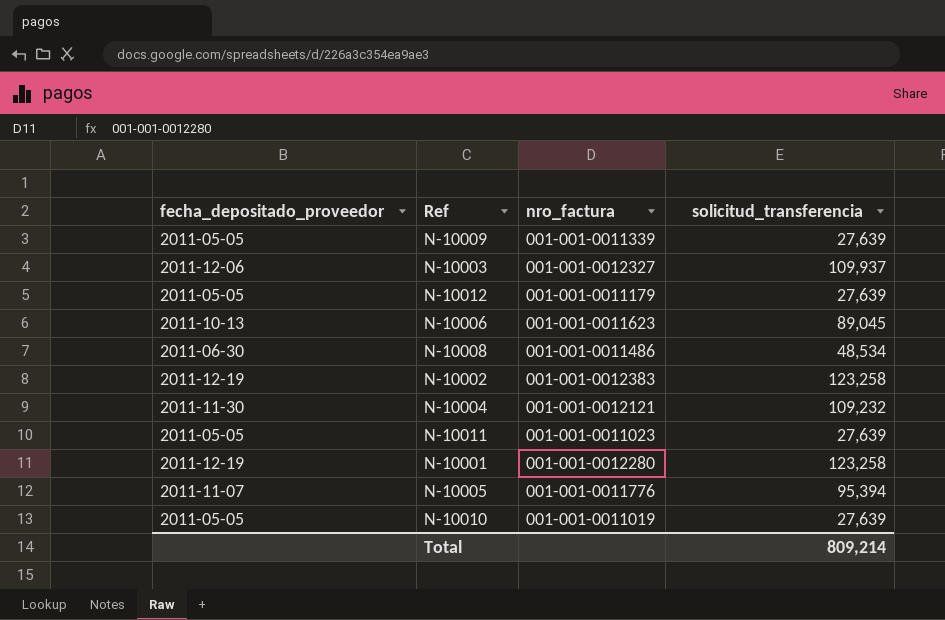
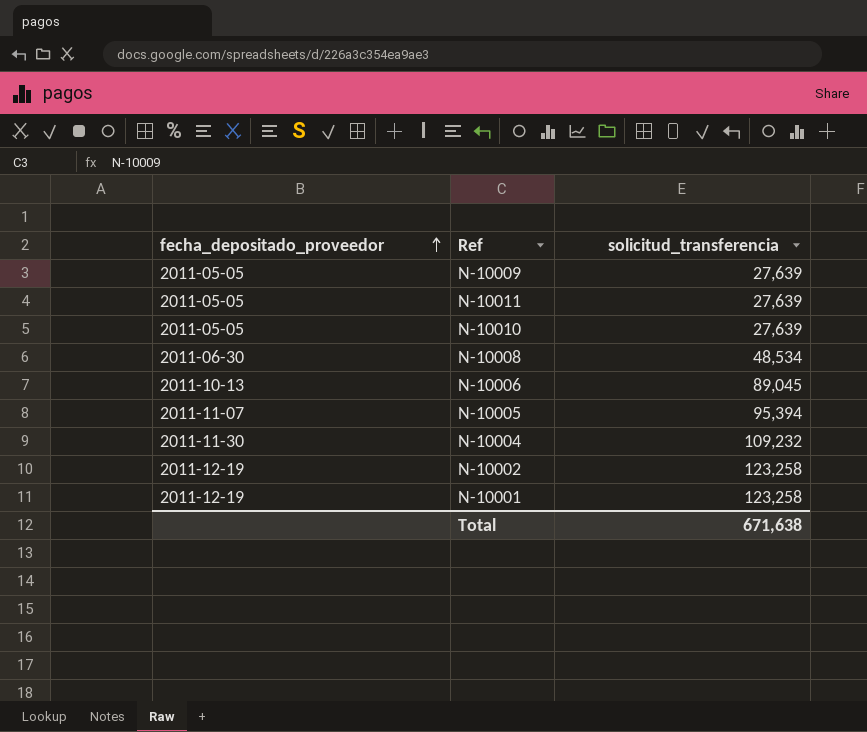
row order: none -> fecha_depositado_proveedor ascending
column nro_factura | position: 3 -> none
row N-10003: 2011-12-06 | 001-001-0012327 | 109,937 -> none
row N-10012: 2011-05-05 | 001-001-0011179 | 27,639 -> none
Total | solicitud_transferencia: 809,214 -> 671,638

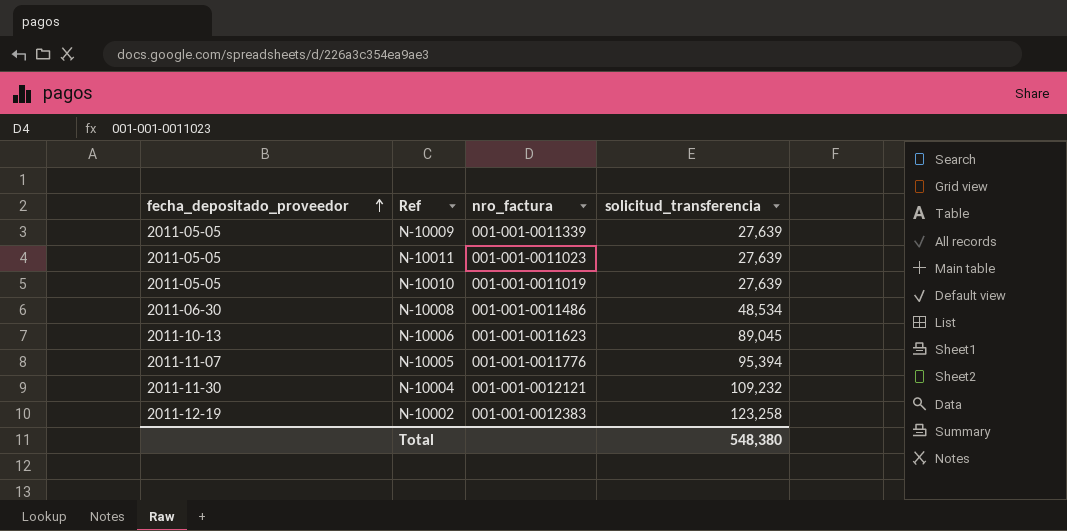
column nro_factura | position: none -> 3
row N-10001: 2011-12-19 | 123,258 -> none
Total | solicitud_transferencia: 671,638 -> 548,380

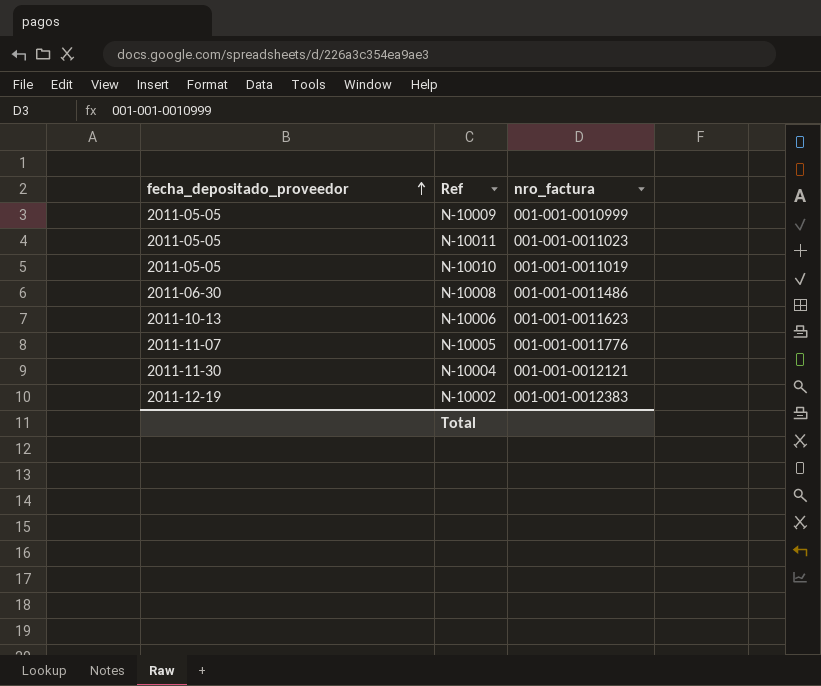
column solicitud_transferencia | position: 4 -> none
N-10009 | nro_factura: 001-001-0011339 -> 001-001-0010999

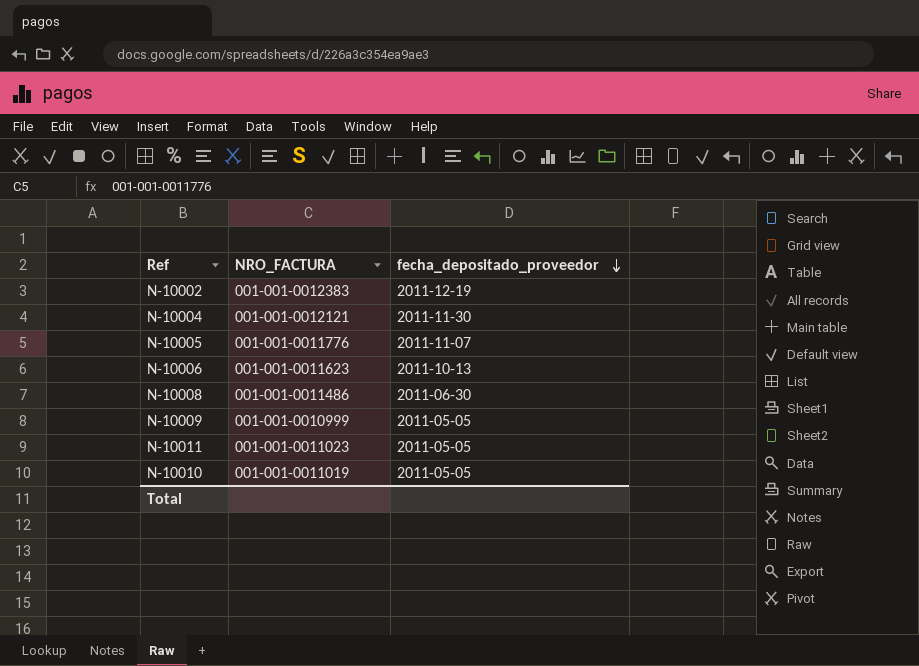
row order: fecha_depositado_proveedor ascending -> fecha_depositado_proveedor descending
column name: nro_factura -> NRO_FACTURA
column fecha_depositado_proveedor | position: 1 -> 3

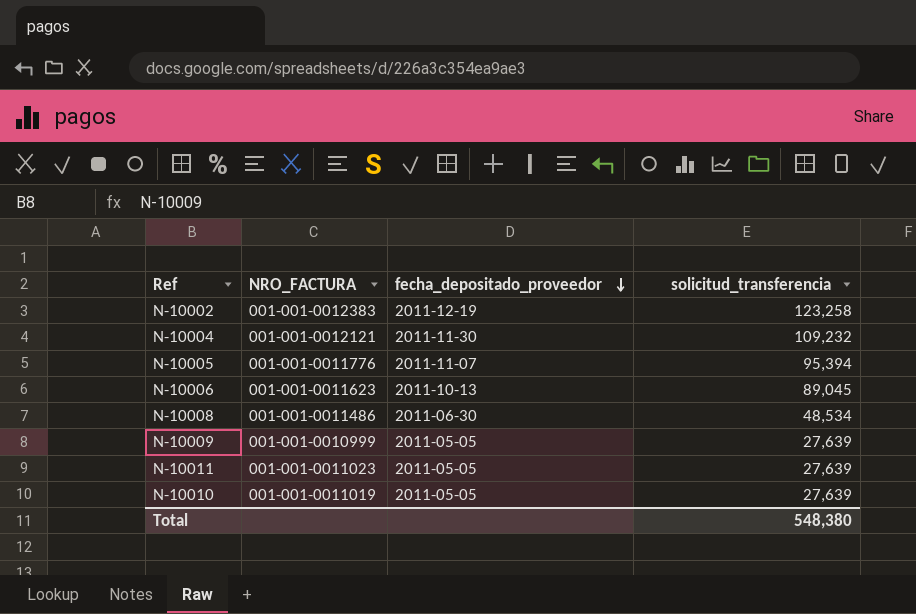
column solicitud_transferencia | position: none -> 4

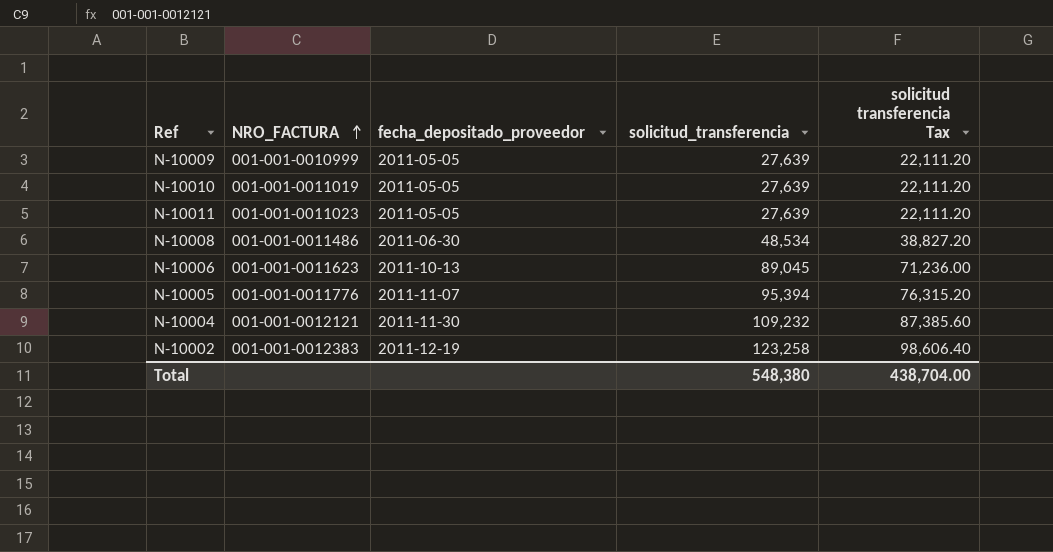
row order: fecha_depositado_proveedor descending -> NRO_FACTURA ascending
column solicitud transferencia Tax | formula: none -> [solicitud_transferencia] * 0.8

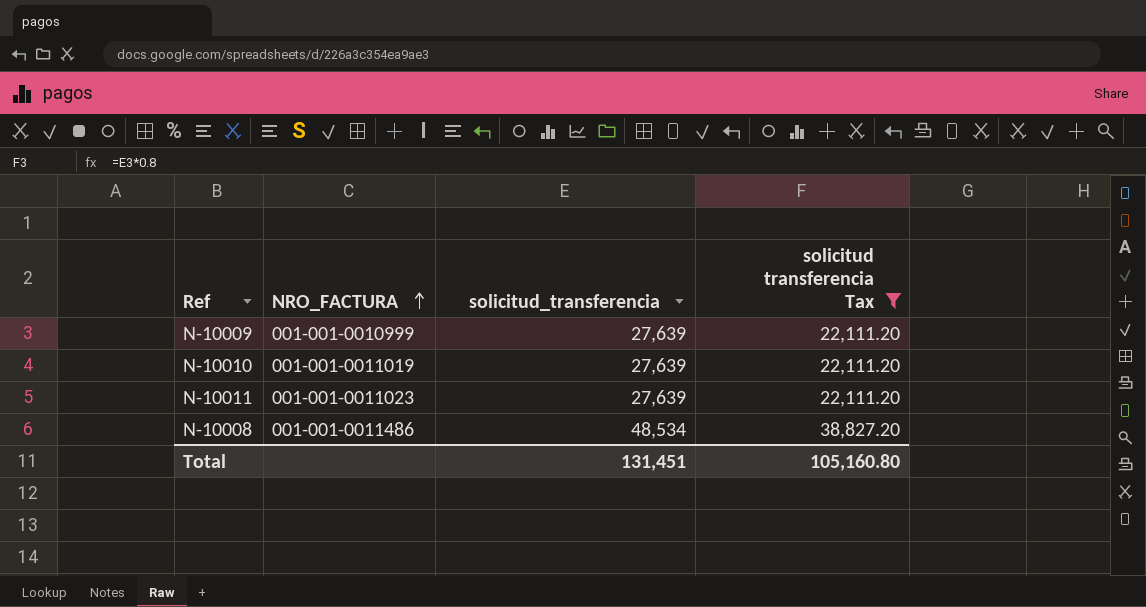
filter: none -> solicitud transferencia Tax <= 38,827.20
column fecha_depositado_proveedor | position: 3 -> none
Total | solicitud_transferencia: 548,380 -> 131,451
Total | solicitud transferencia Tax: 438,704.00 -> 105,160.80

